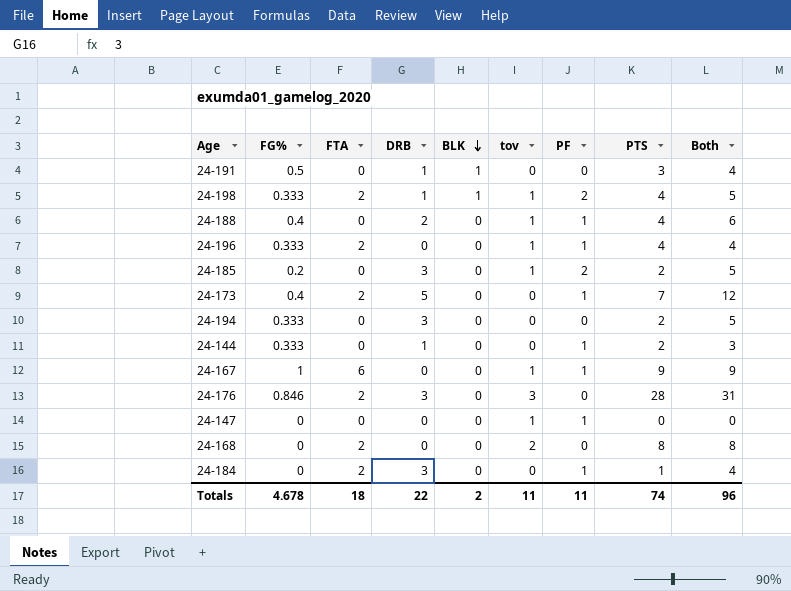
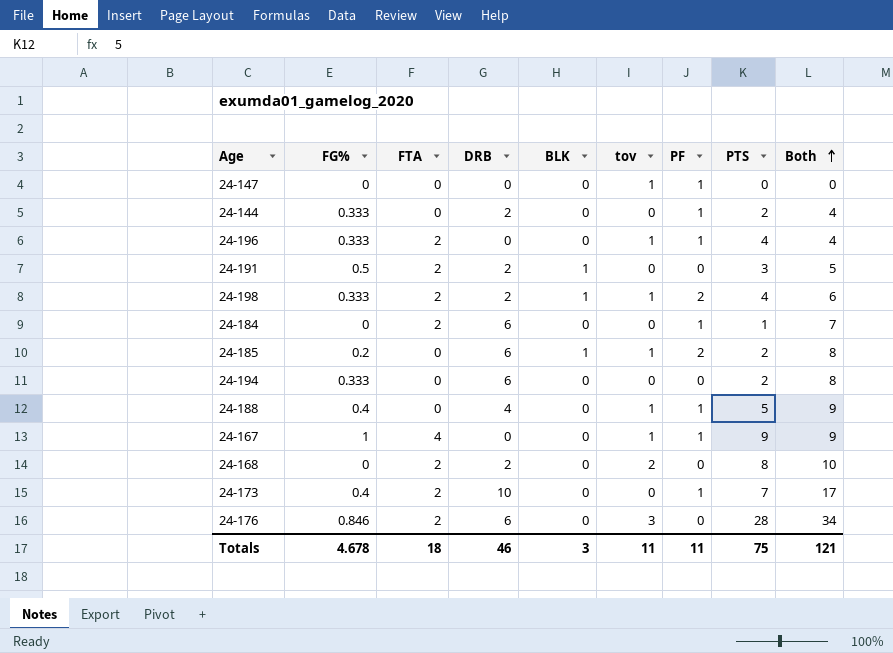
row order: BLK descending -> Both ascending
24-144 | DRB: 1 -> 2
24-144 | Both: 3 -> 4
24-191 | FTA: 0 -> 2
24-191 | DRB: 1 -> 2
24-191 | Both: 4 -> 5
24-198 | DRB: 1 -> 2
24-198 | Both: 5 -> 6
24-184 | DRB: 3 -> 6
24-184 | Both: 4 -> 7
24-185 | DRB: 3 -> 6
24-185 | BLK: 0 -> 1
24-185 | Both: 5 -> 8
24-194 | DRB: 3 -> 6
24-194 | Both: 5 -> 8
24-188 | DRB: 2 -> 4
24-188 | PTS: 4 -> 5
24-188 | Both: 6 -> 9
24-167 | FTA: 6 -> 4
24-168 | DRB: 0 -> 2
24-168 | Both: 8 -> 10
24-173 | DRB: 5 -> 10
24-173 | Both: 12 -> 17
24-176 | DRB: 3 -> 6
24-176 | Both: 31 -> 34
Totals | DRB: 22 -> 46
Totals | BLK: 2 -> 3
Totals | PTS: 74 -> 75
Totals | Both: 96 -> 121

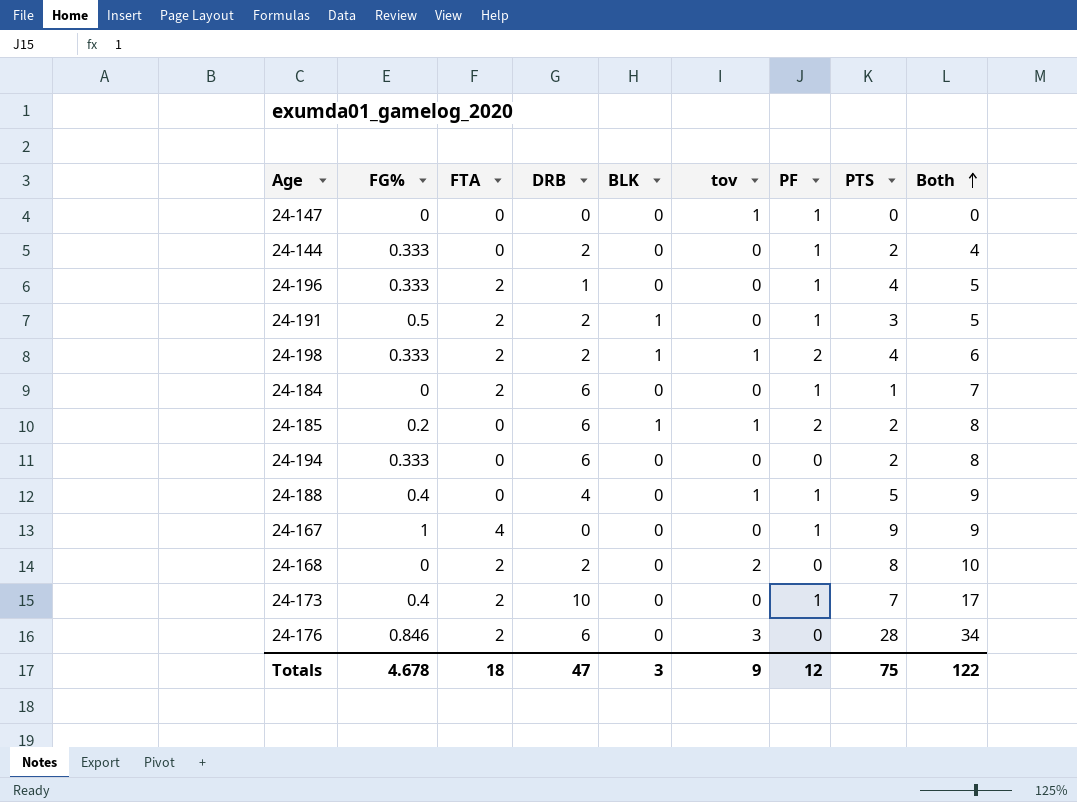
24-196 | DRB: 0 -> 1
24-196 | tov: 1 -> 0
24-196 | Both: 4 -> 5
24-191 | PF: 0 -> 1
24-167 | tov: 1 -> 0
Totals | DRB: 46 -> 47
Totals | tov: 11 -> 9
Totals | PF: 11 -> 12
Totals | Both: 121 -> 122

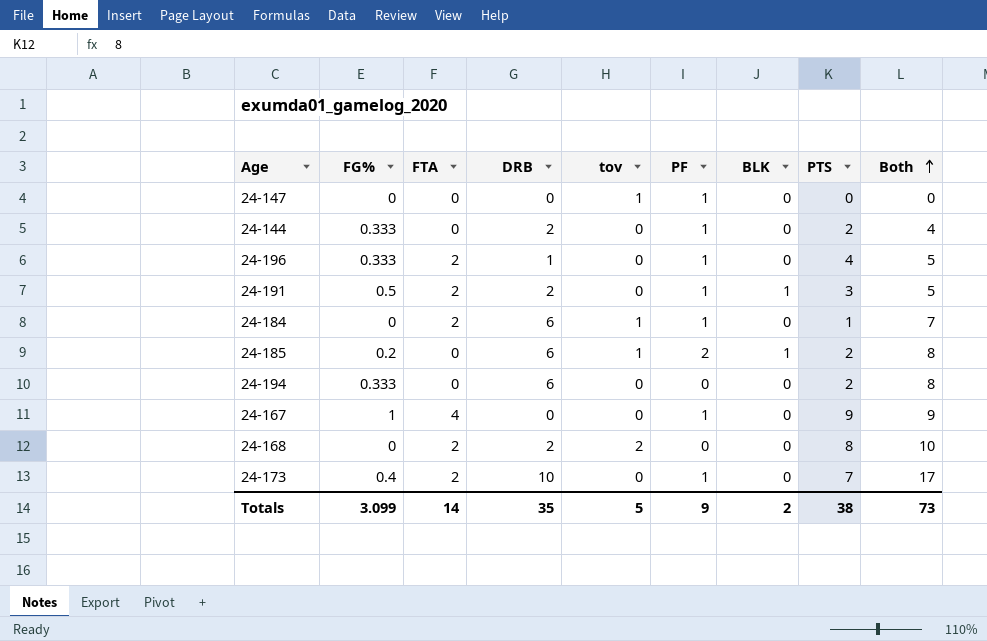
column BLK | position: 5 -> 7
row 24-198: 0.333 | 2 | 2 | 1 | 1 | 2 | 4 | 6 -> none
row 24-188: 0.4 | 0 | 4 | 0 | 1 | 1 | 5 | 9 -> none
row 24-176: 0.846 | 2 | 6 | 0 | 3 | 0 | 28 | 34 -> none
24-184 | tov: 0 -> 1
Totals | FG%: 4.678 -> 3.099
Totals | FTA: 18 -> 14
Totals | DRB: 47 -> 35
Totals | tov: 9 -> 5
Totals | PF: 12 -> 9
Totals | BLK: 3 -> 2
Totals | PTS: 75 -> 38
Totals | Both: 122 -> 73

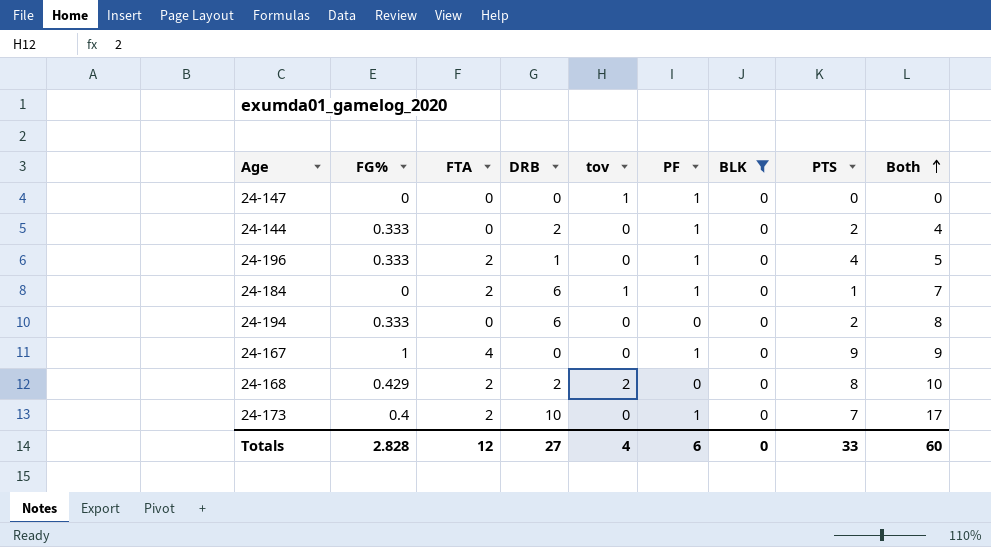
filter: none -> BLK = 0
24-168 | FG%: 0 -> 0.429
Totals | FG%: 3.099 -> 2.828
Totals | FTA: 14 -> 12
Totals | DRB: 35 -> 27
Totals | tov: 5 -> 4
Totals | PF: 9 -> 6
Totals | BLK: 2 -> 0
Totals | PTS: 38 -> 33
Totals | Both: 73 -> 60

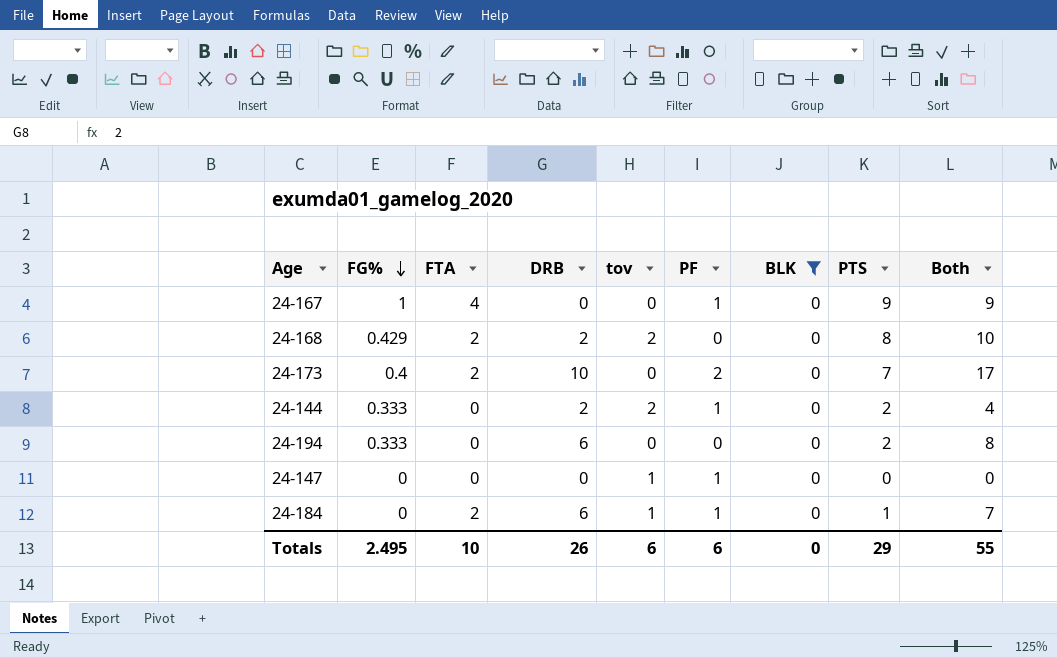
row order: Both ascending -> FG% descending
row 24-196: 0.333 | 2 | 1 | 0 | 1 | 0 | 4 | 5 -> none
24-173 | PF: 1 -> 2
24-144 | tov: 0 -> 2
Totals | FG%: 2.828 -> 2.495
Totals | FTA: 12 -> 10
Totals | DRB: 27 -> 26
Totals | tov: 4 -> 6
Totals | PTS: 33 -> 29
Totals | Both: 60 -> 55

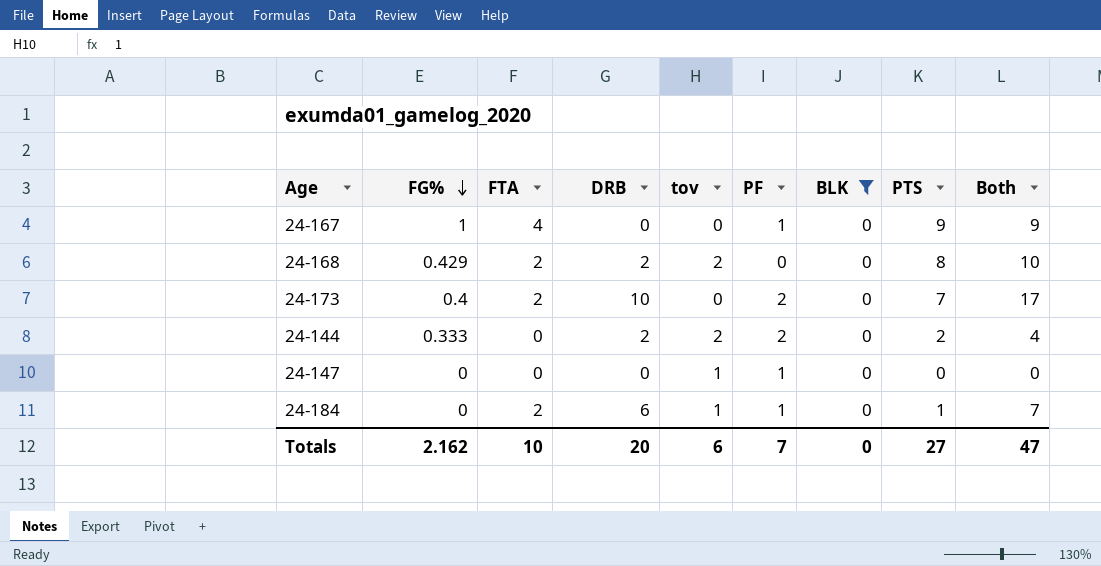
row 24-194: 0.333 | 0 | 6 | 0 | 0 | 0 | 2 | 8 -> none
24-144 | PF: 1 -> 2
Totals | FG%: 2.495 -> 2.162
Totals | DRB: 26 -> 20
Totals | PF: 6 -> 7
Totals | PTS: 29 -> 27
Totals | Both: 55 -> 47

